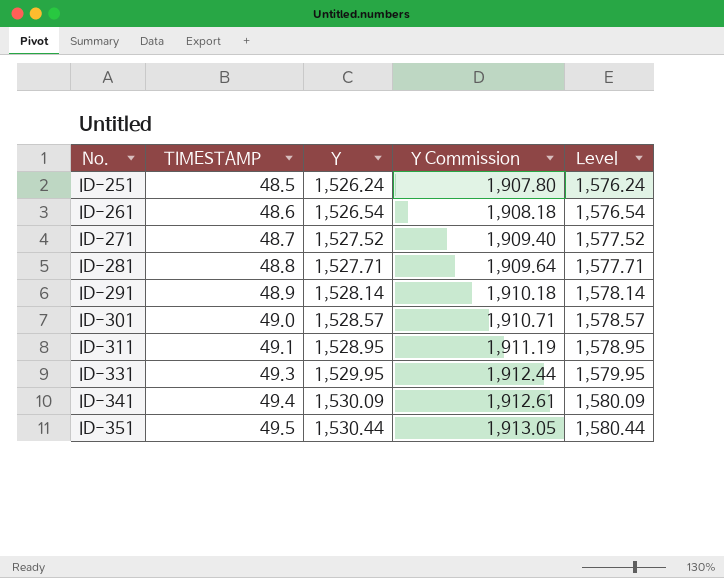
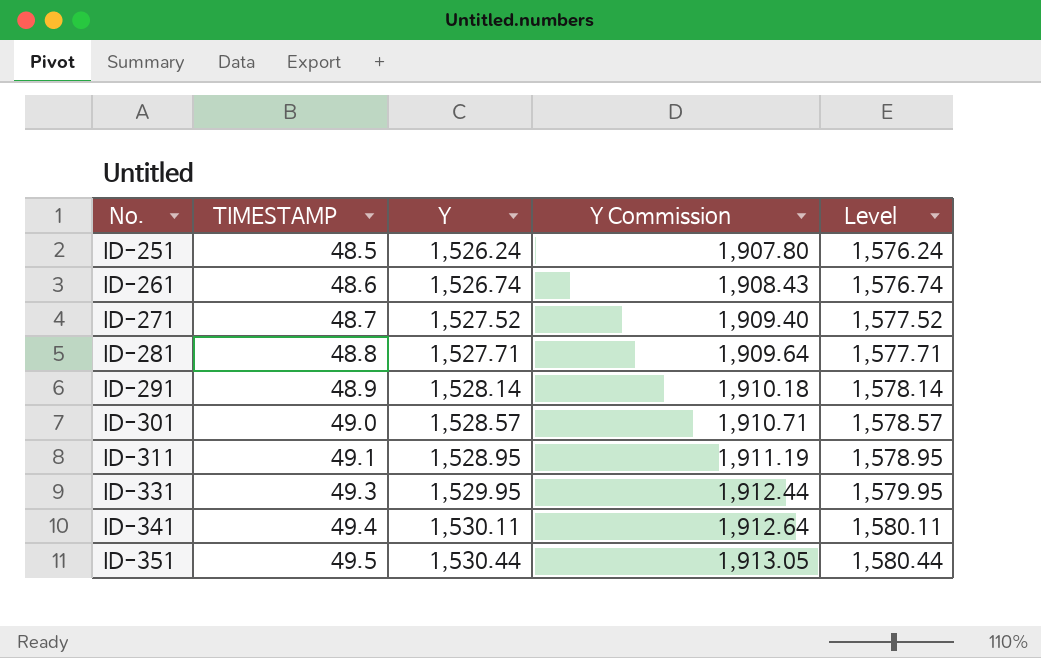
ID-261 | Y: 1,526.54 -> 1,526.74
ID-261 | Y Commission: 1,908.18 -> 1,908.43
ID-261 | Level: 1,576.54 -> 1,576.74
ID-341 | Y: 1,530.09 -> 1,530.11
ID-341 | Y Commission: 1,912.61 -> 1,912.64
ID-341 | Level: 1,580.09 -> 1,580.11

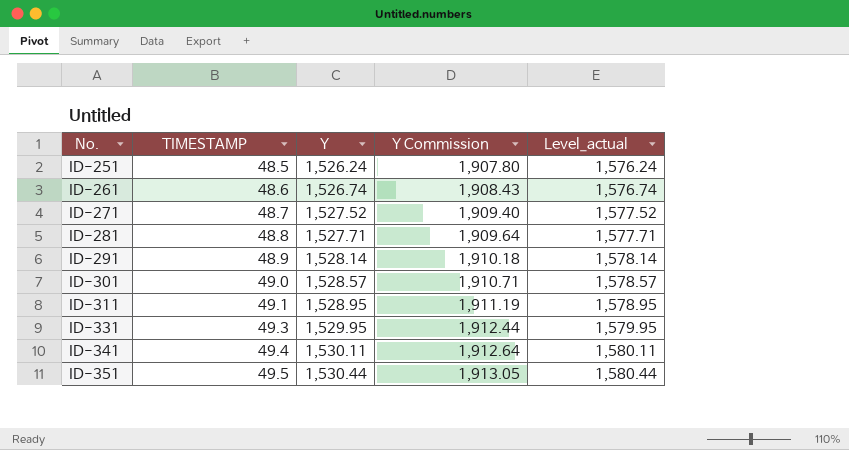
column name: Level -> Level_actual

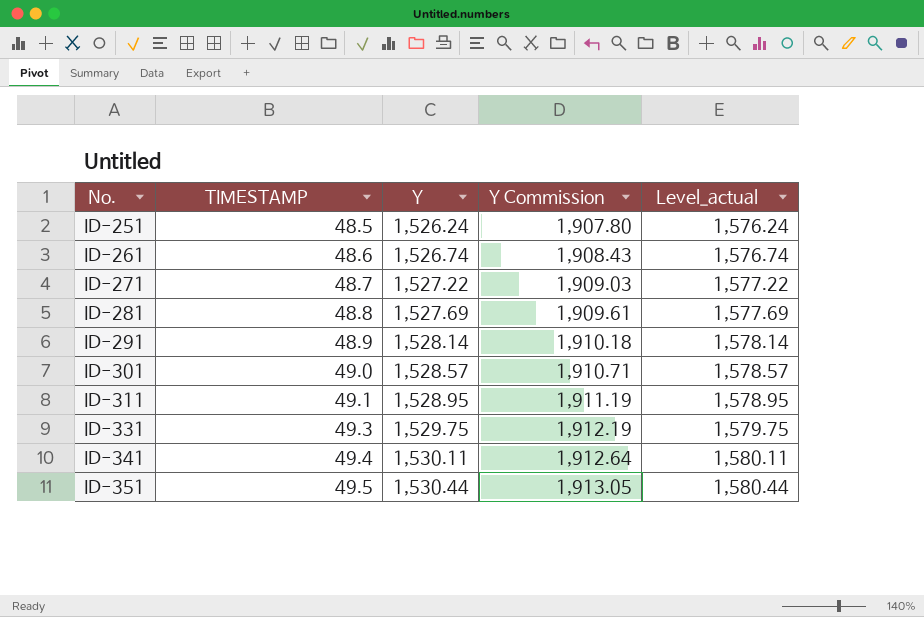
ID-271 | Y: 1,527.52 -> 1,527.22
ID-271 | Y Commission: 1,909.40 -> 1,909.03
ID-271 | Level_actual: 1,577.52 -> 1,577.22
ID-281 | Y: 1,527.71 -> 1,527.69
ID-281 | Y Commission: 1,909.64 -> 1,909.61
ID-281 | Level_actual: 1,577.71 -> 1,577.69
ID-331 | Y: 1,529.95 -> 1,529.75
ID-331 | Y Commission: 1,912.44 -> 1,912.19
ID-331 | Level_actual: 1,579.95 -> 1,579.75

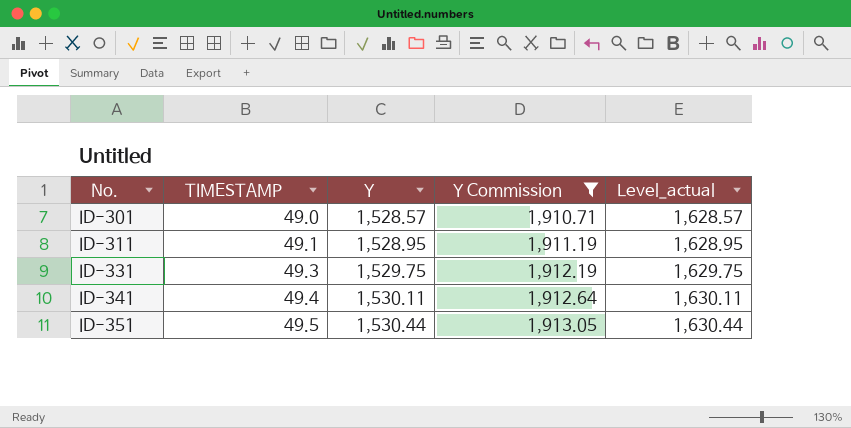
filter: none -> Y Commission >= 1,910.71
column Level_actual | formula: [Y] + 50 -> [Y] + 100

